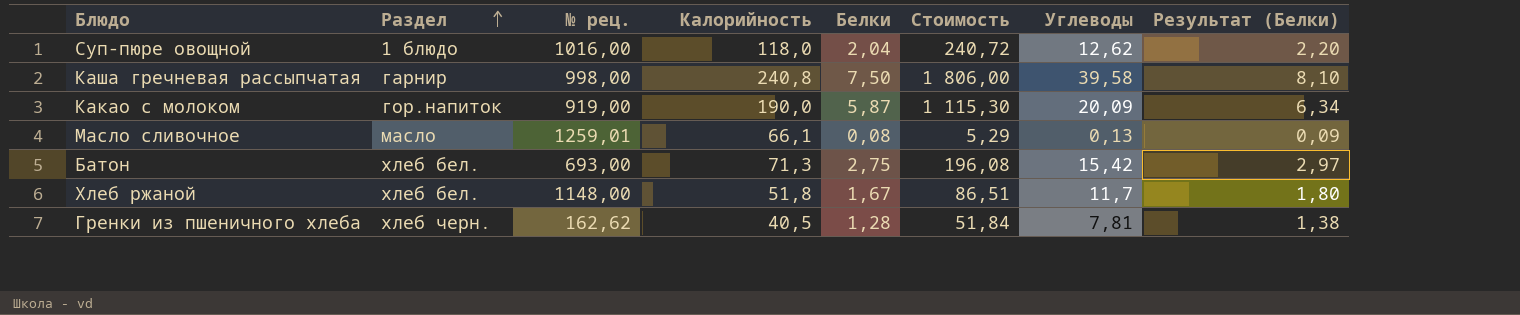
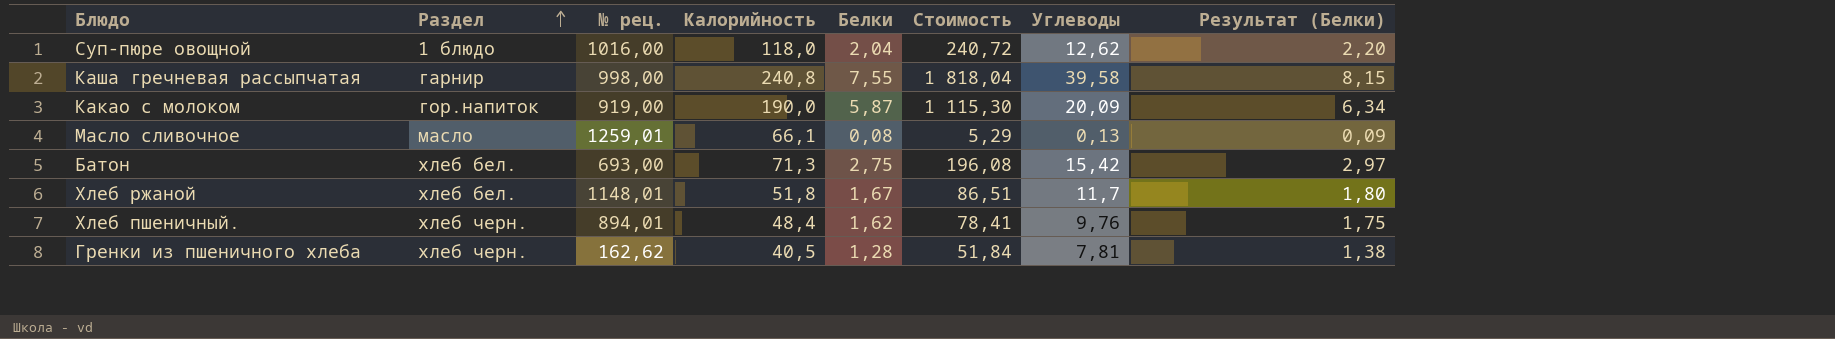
Каша гречневая рассыпчатая | Белки: 7,50 -> 7,55
Каша гречневая рассыпчатая | Стоимость: 1 806,00 -> 1 818,04
Каша гречневая рассыпчатая | Результат (Белки): 8,10 -> 8,15
Хлеб ржаной | № рец.: 1148,00 -> 1148,01
row Хлеб пшеничный.: none -> хлеб черн. | 894,01 | 48,4 | 1,62 | 78,41 | 9,76 | 1,75

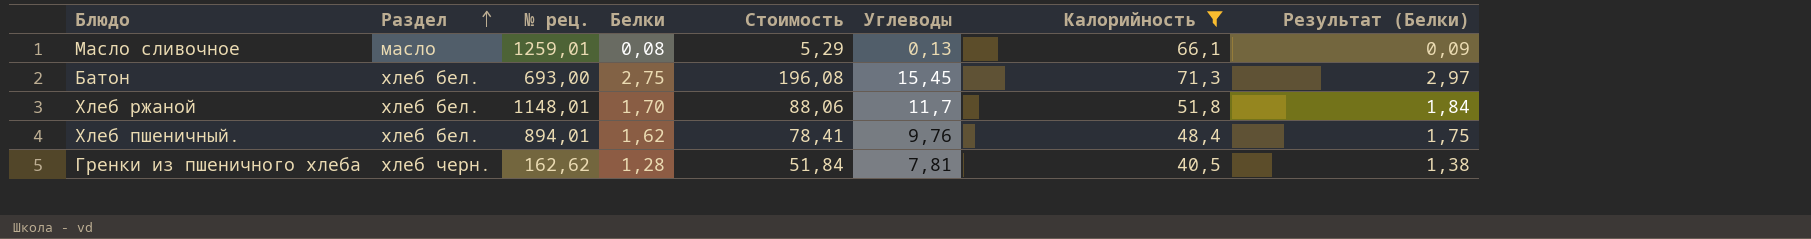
filter: none -> Калорийность <= 71,3
column Калорийность | position: 4 -> 7
Батон | Углеводы: 15,42 -> 15,45
Хлеб ржаной | Белки: 1,67 -> 1,70
Хлеб ржаной | Стоимость: 86,51 -> 88,06
Хлеб ржаной | Результат (Белки): 1,80 -> 1,84
Хлеб пшеничный. | Раздел: хлеб черн. -> хлеб бел.

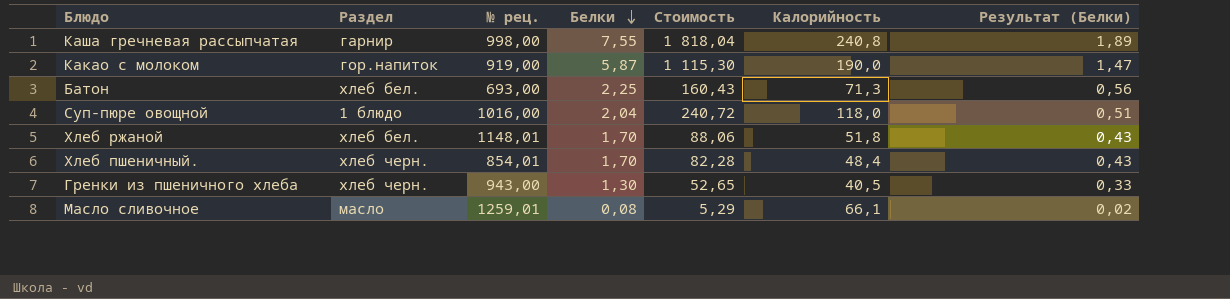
filter: Калорийность <= 71,3 -> none
row order: Раздел ascending -> Белки descending
column Углеводы | position: 6 -> none
column Результат (Белки) | formula: [Белки] * 1,08 -> [Белки] * 0,25
Батон | Белки: 2,75 -> 2,25
Батон | Стоимость: 196,08 -> 160,43
Хлеб пшеничный. | Раздел: хлеб бел. -> хлеб черн.
Хлеб пшеничный. | № рец.: 894,01 -> 854,01
Хлеб пшеничный. | Белки: 1,62 -> 1,70
Хлеб пшеничный. | Стоимость: 78,41 -> 82,28
Гренки из пшеничного хлеба | № рец.: 162,62 -> 943,00
Гренки из пшеничного хлеба | Белки: 1,28 -> 1,30
Гренки из пшеничного хлеба | Стоимость: 51,84 -> 52,65

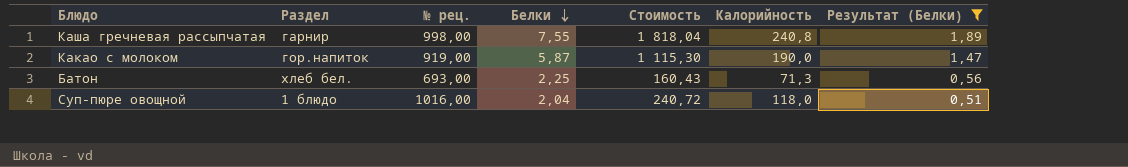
filter: none -> Результат (Белки) >= 0,51

